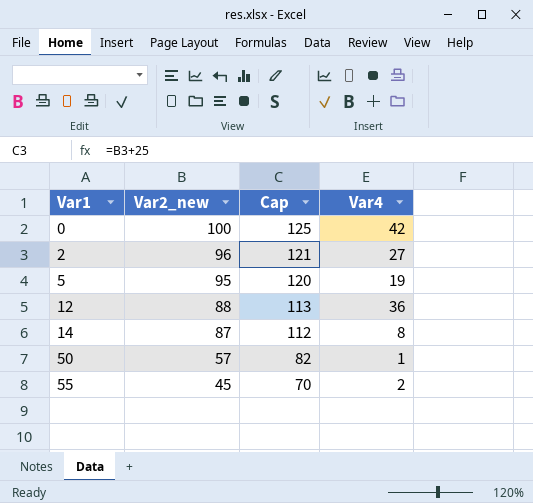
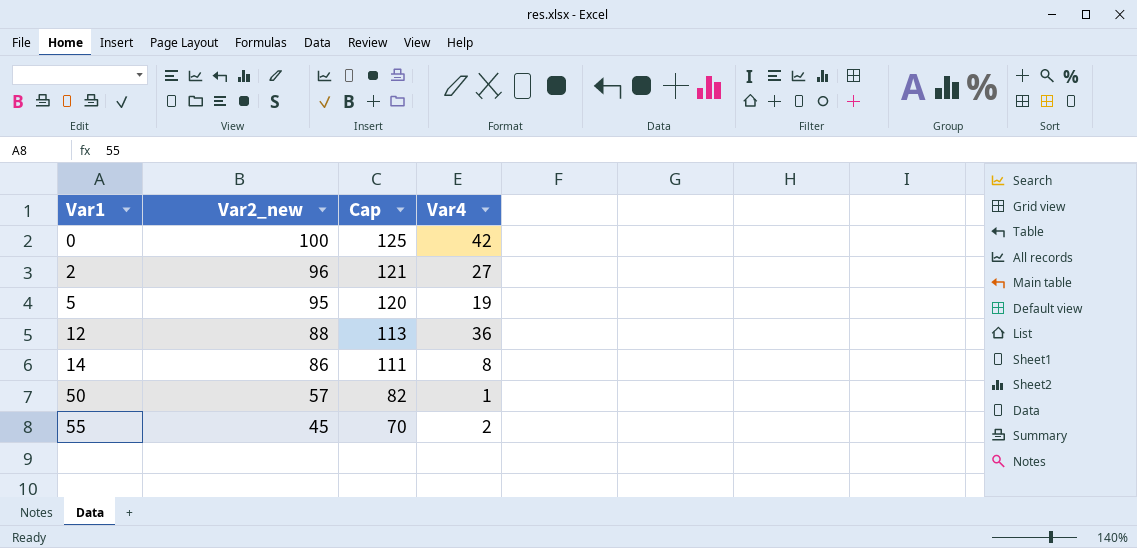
14 | Var2_new: 87 -> 86
14 | Cap: 112 -> 111

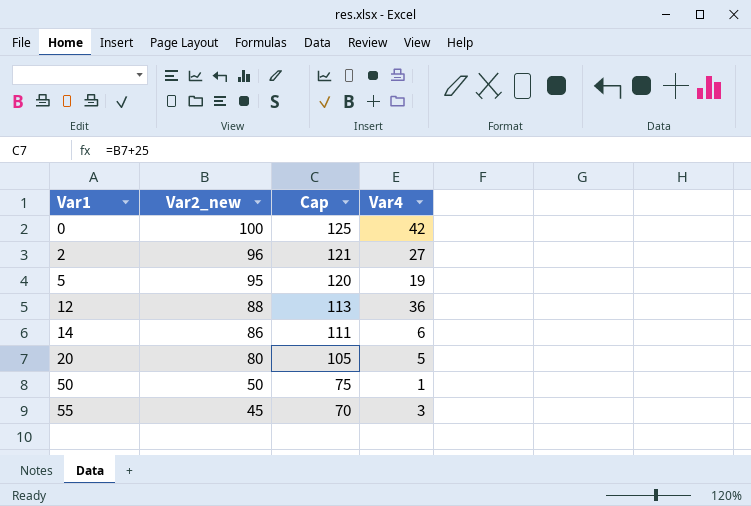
14 | Var4: 8 -> 6
row 20: none -> 80 | 105 | 5
50 | Var2_new: 57 -> 50
50 | Cap: 82 -> 75
55 | Var4: 2 -> 3

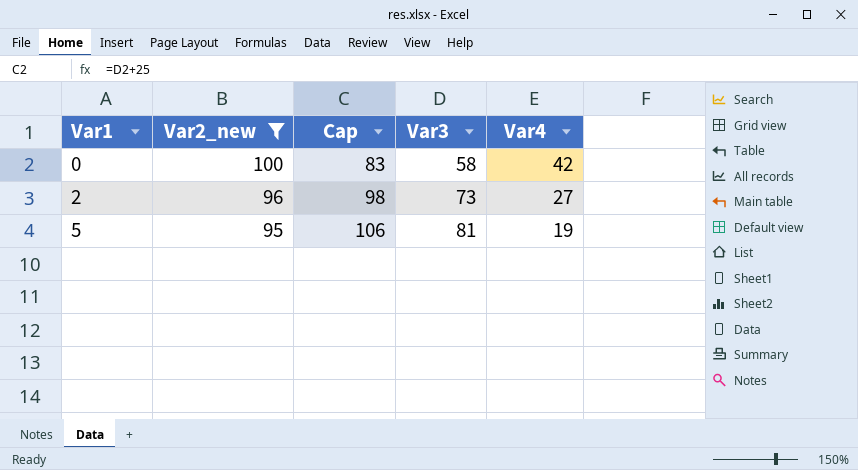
filter: none -> Var2_new >= 95
column Cap | formula: [Var2_new] + 25 -> [Var3] + 25
column Var3 | position: none -> 4

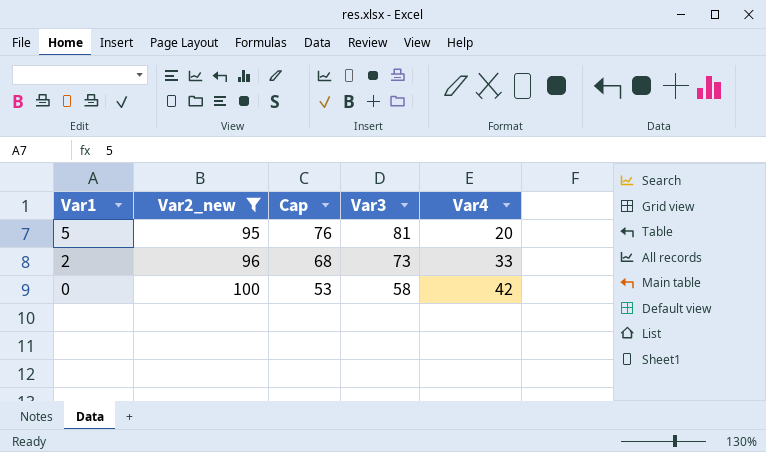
row order: Var1 ascending -> Var1 descending
column Cap | formula: [Var3] + 25 -> [Var3] - 5
5 | Var4: 19 -> 20
2 | Var4: 27 -> 33

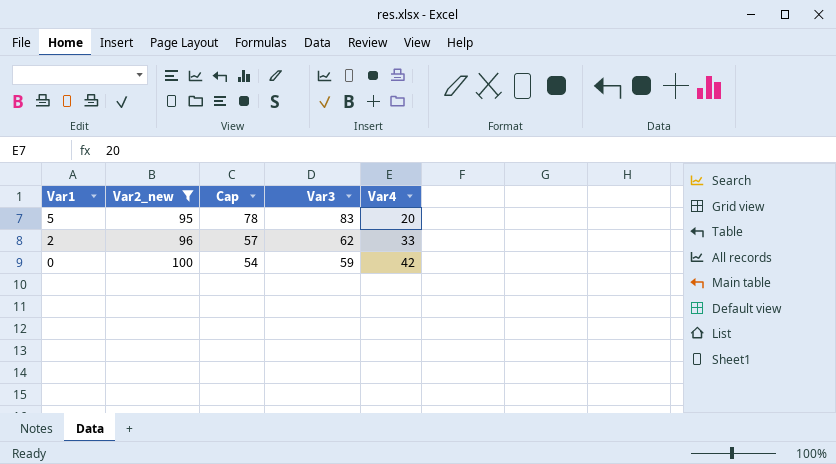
5 | Cap: 76 -> 78
5 | Var3: 81 -> 83
2 | Cap: 68 -> 57
2 | Var3: 73 -> 62
0 | Cap: 53 -> 54
0 | Var3: 58 -> 59

